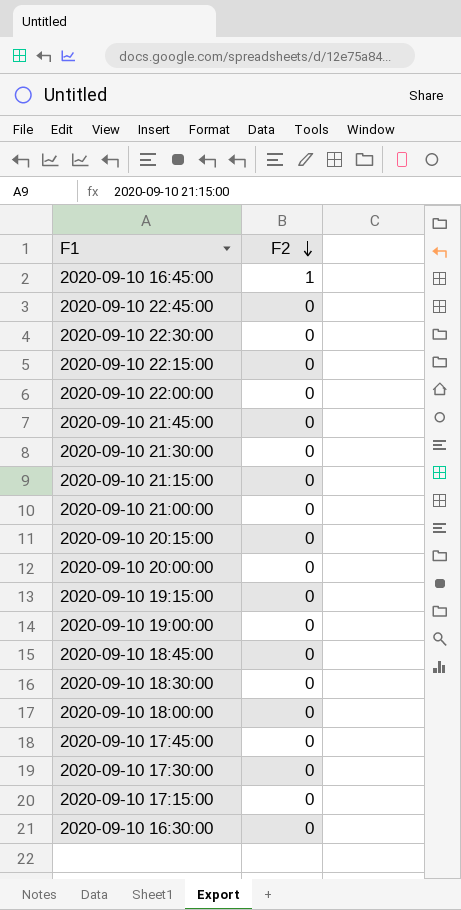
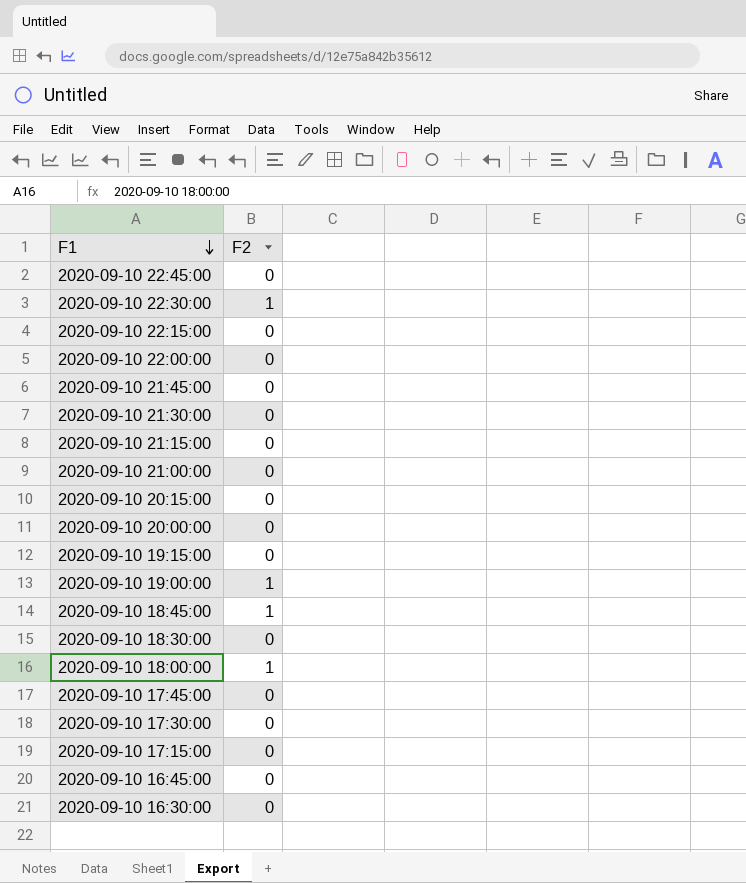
row order: F2 descending -> F1 descending
2020-09-10 22:30:00 | F2: 0 -> 1
2020-09-10 19:00:00 | F2: 0 -> 1
2020-09-10 18:45:00 | F2: 0 -> 1
2020-09-10 18:00:00 | F2: 0 -> 1
2020-09-10 16:45:00 | F2: 1 -> 0

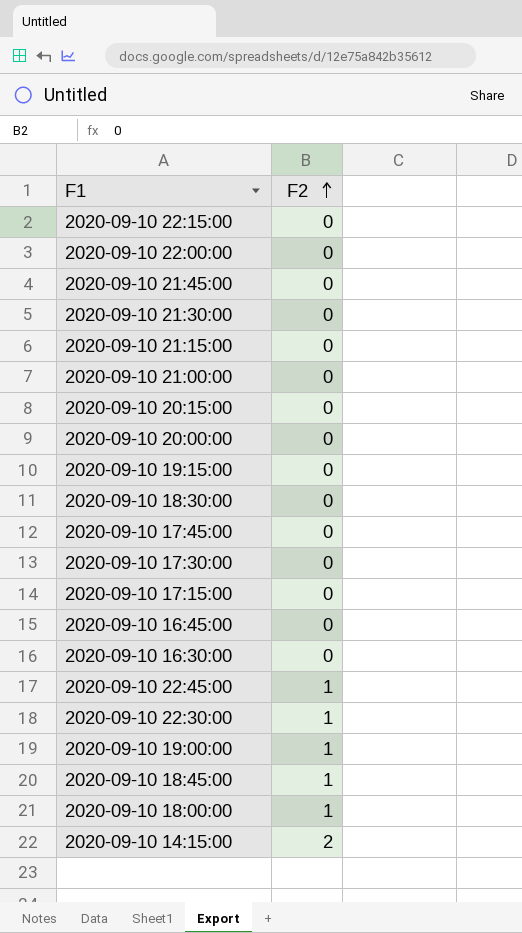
row order: F1 descending -> F2 ascending
2020-09-10 22:45:00 | F2: 0 -> 1
row 2020-09-10 14:15:00: none -> 2

